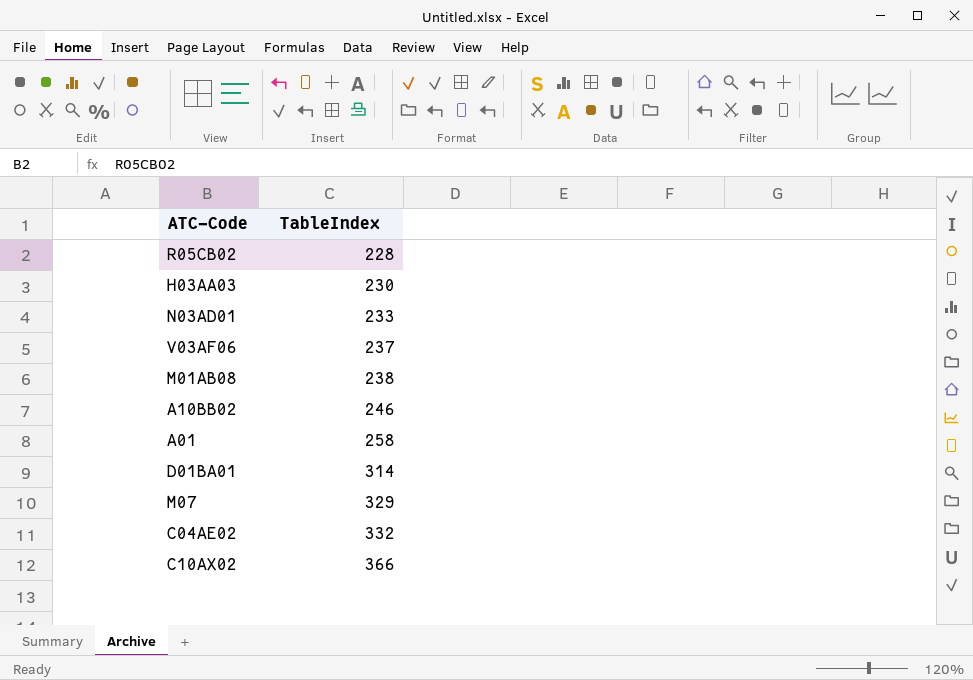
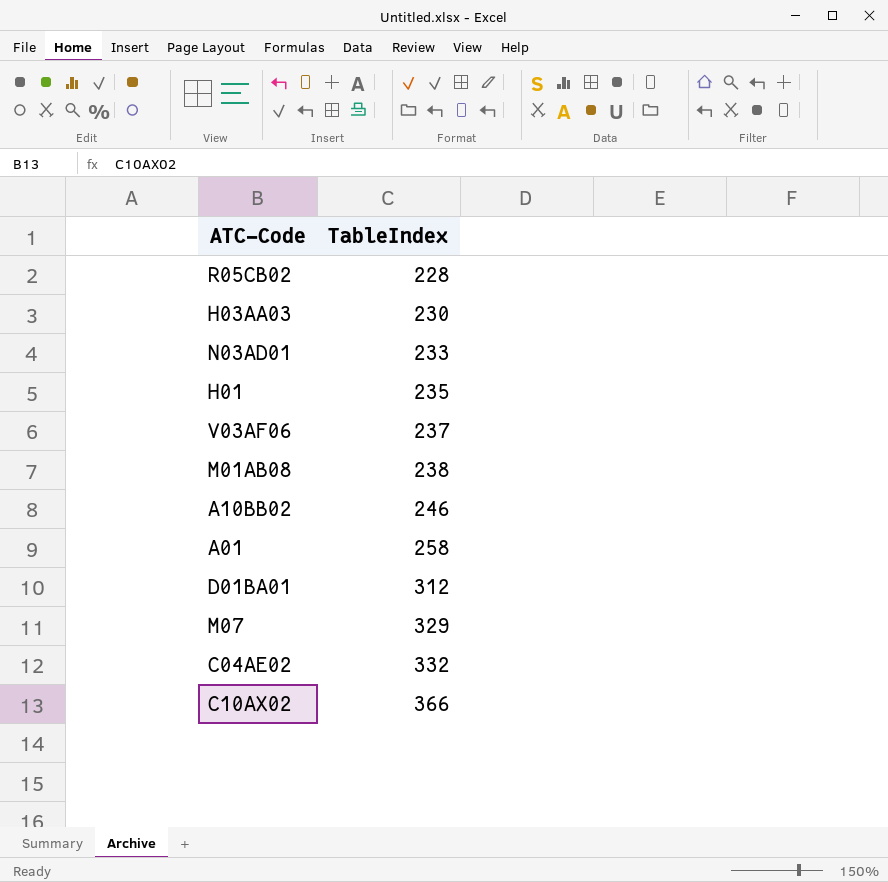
row H01: none -> 235
D01BA01 | TableIndex: 314 -> 312

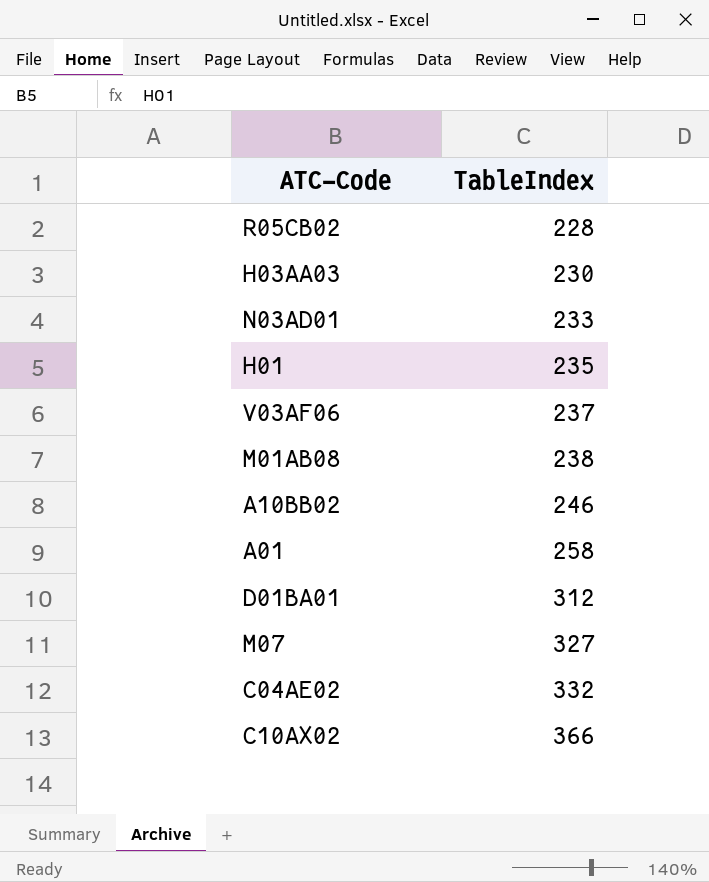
M07 | TableIndex: 329 -> 327

